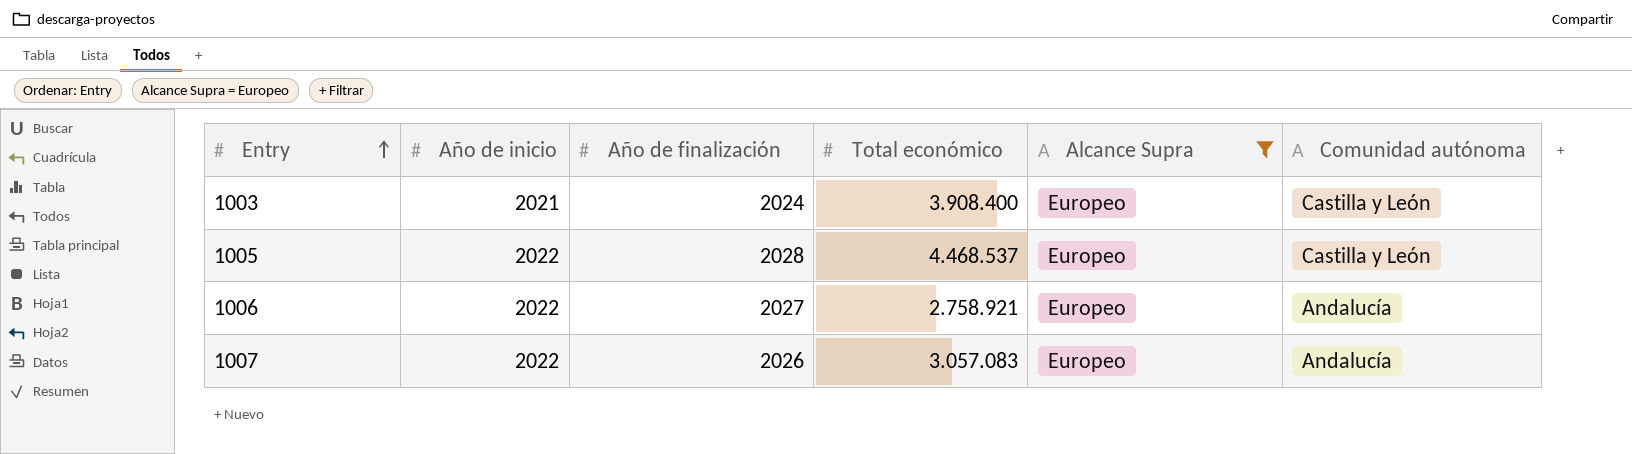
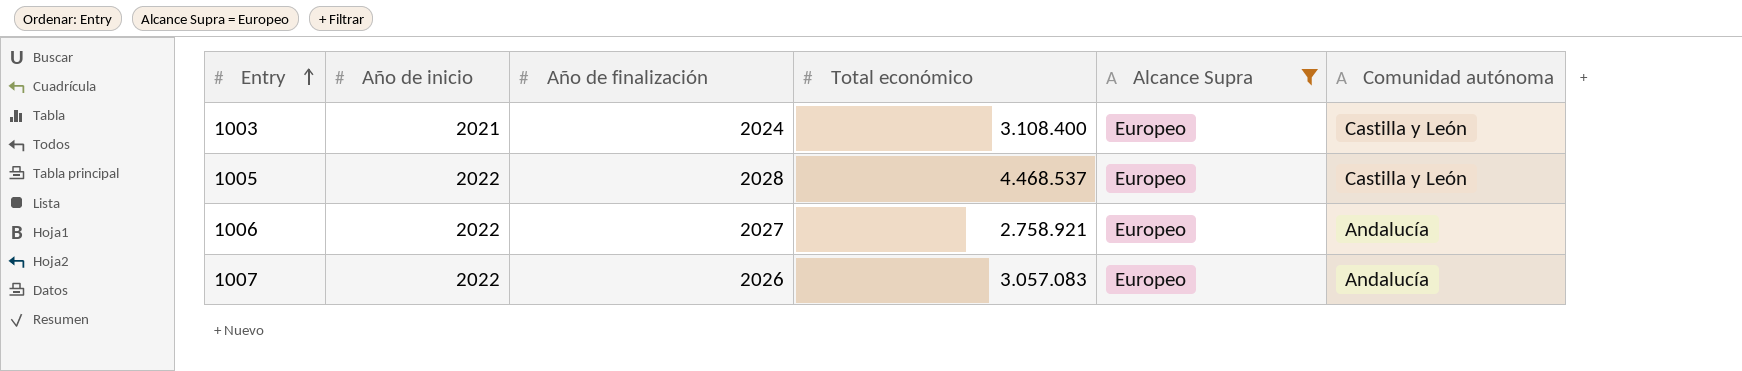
1003 | Total económico: 3.908.400 -> 3.108.400

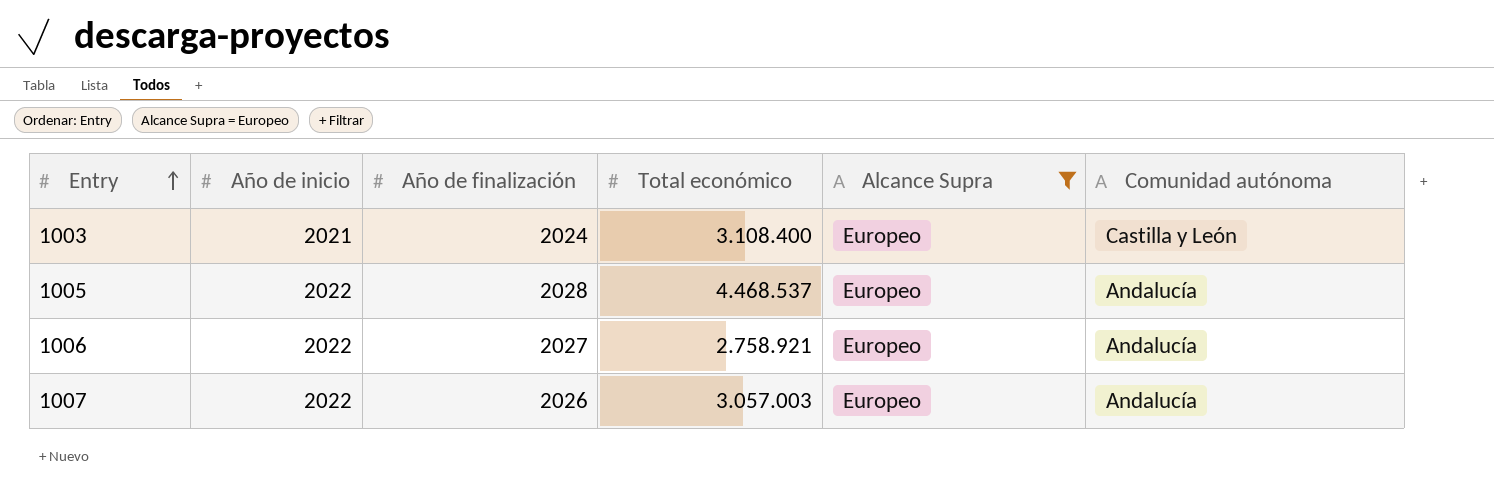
1005 | Comunidad autónoma: Castilla y León -> Andalucía
1007 | Total económico: 3.057.083 -> 3.057.003

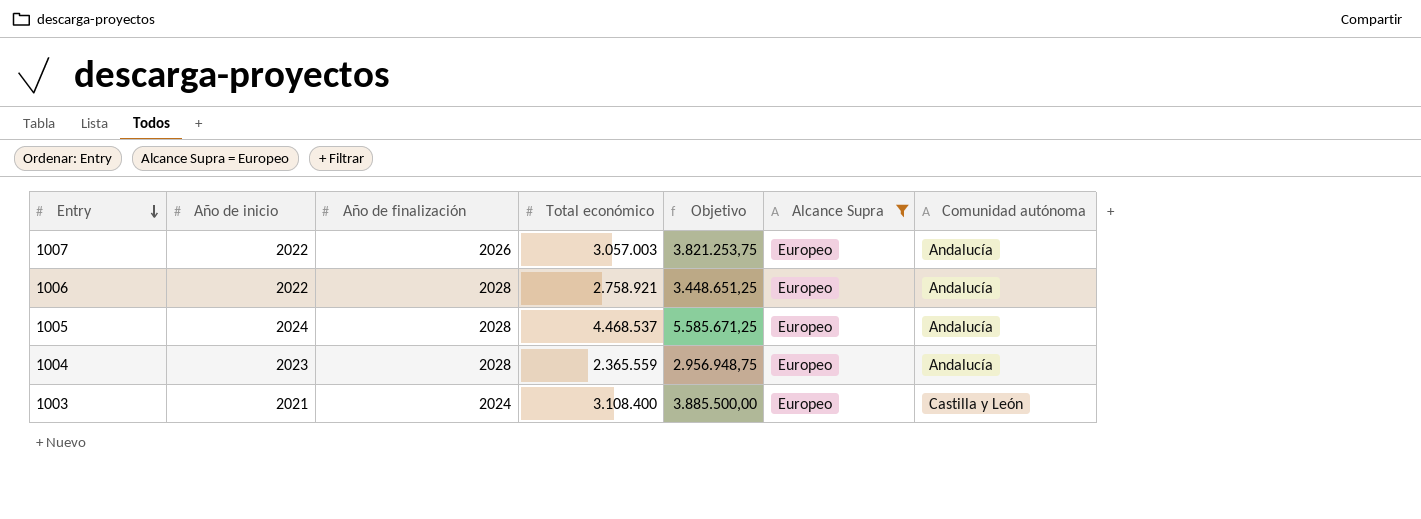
row order: Entry ascending -> Entry descending
column Objetivo | formula: none -> [Total económico] * 1,25
1006 | Año de finalización: 2027 -> 2028
1005 | Año de inicio: 2022 -> 2024
row 1004: none -> 2023 | 2028 | 2.365.559 | 2.956.948,75 | Europeo | Andalucía

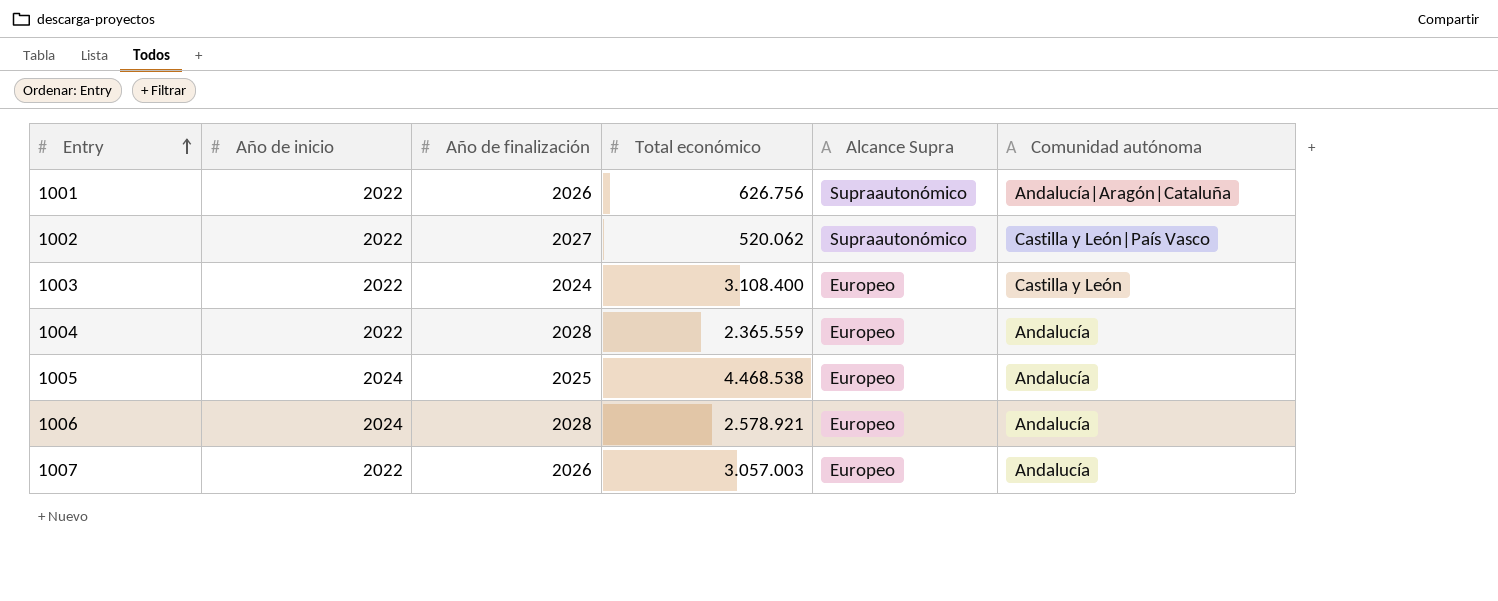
filter: Alcance Supra = Europeo -> none
row order: Entry descending -> Entry ascending
column Objetivo | formula: [Total económico] * 1,25 -> none
1003 | Año de inicio: 2021 -> 2022
1004 | Año de inicio: 2023 -> 2022
1005 | Año de finalización: 2028 -> 2025
1005 | Total económico: 4.468.537 -> 4.468.538
1006 | Año de inicio: 2022 -> 2024
1006 | Total económico: 2.758.921 -> 2.578.921

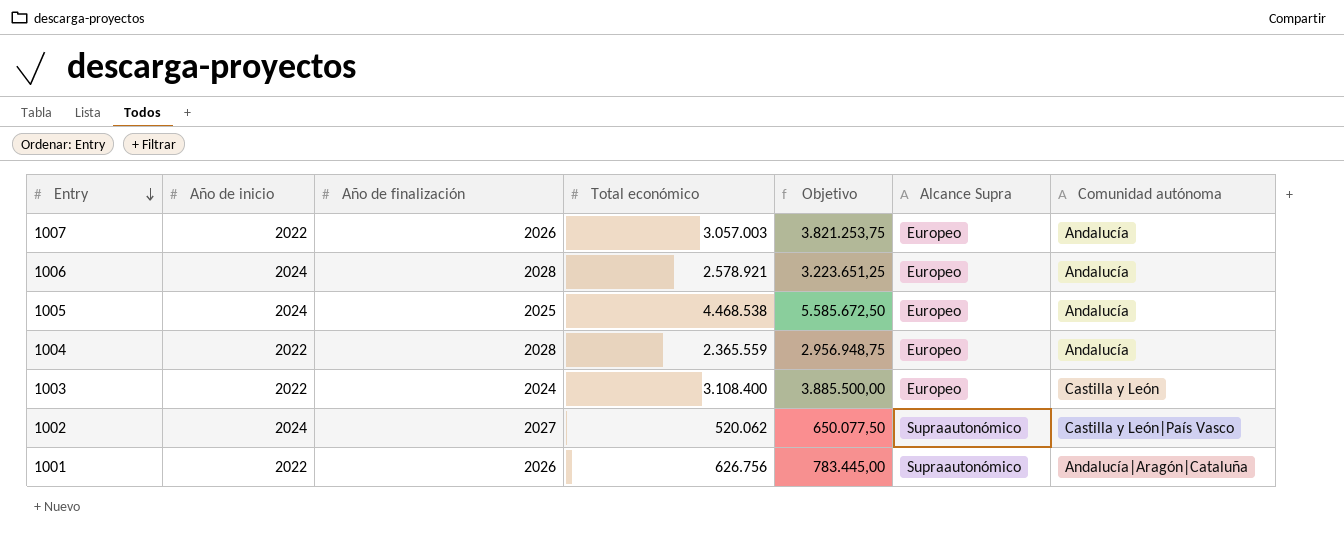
row order: Entry ascending -> Entry descending
column Objetivo | formula: none -> [Total económico] * 1,25
1002 | Año de inicio: 2022 -> 2024

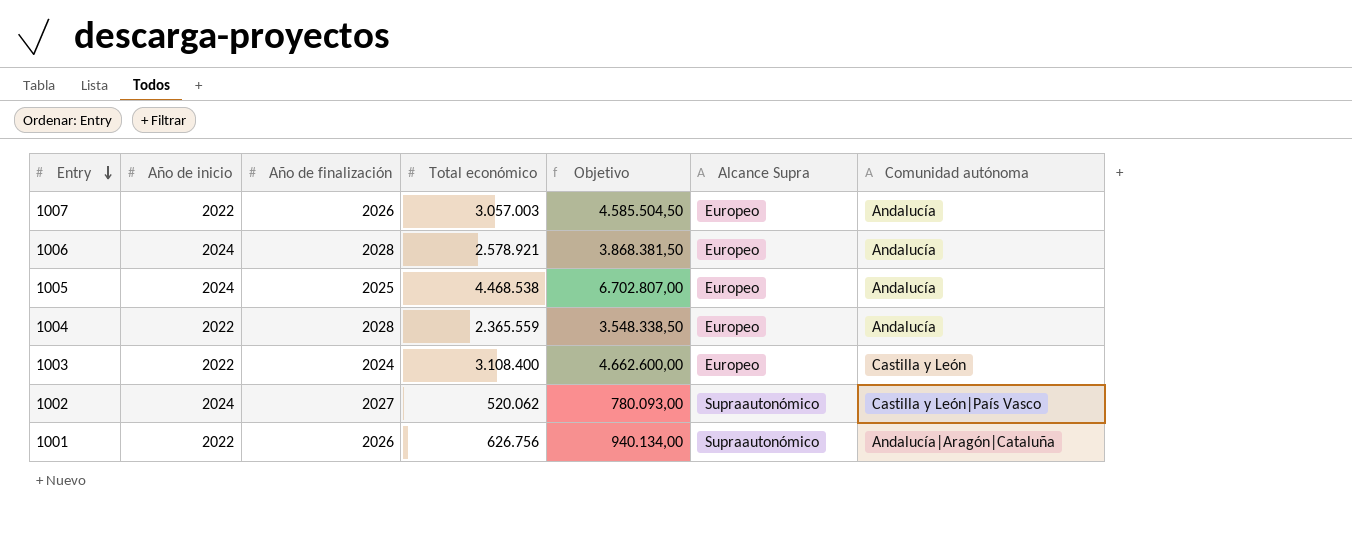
column Objetivo | formula: [Total económico] * 1,25 -> [Total económico] * 1,5

